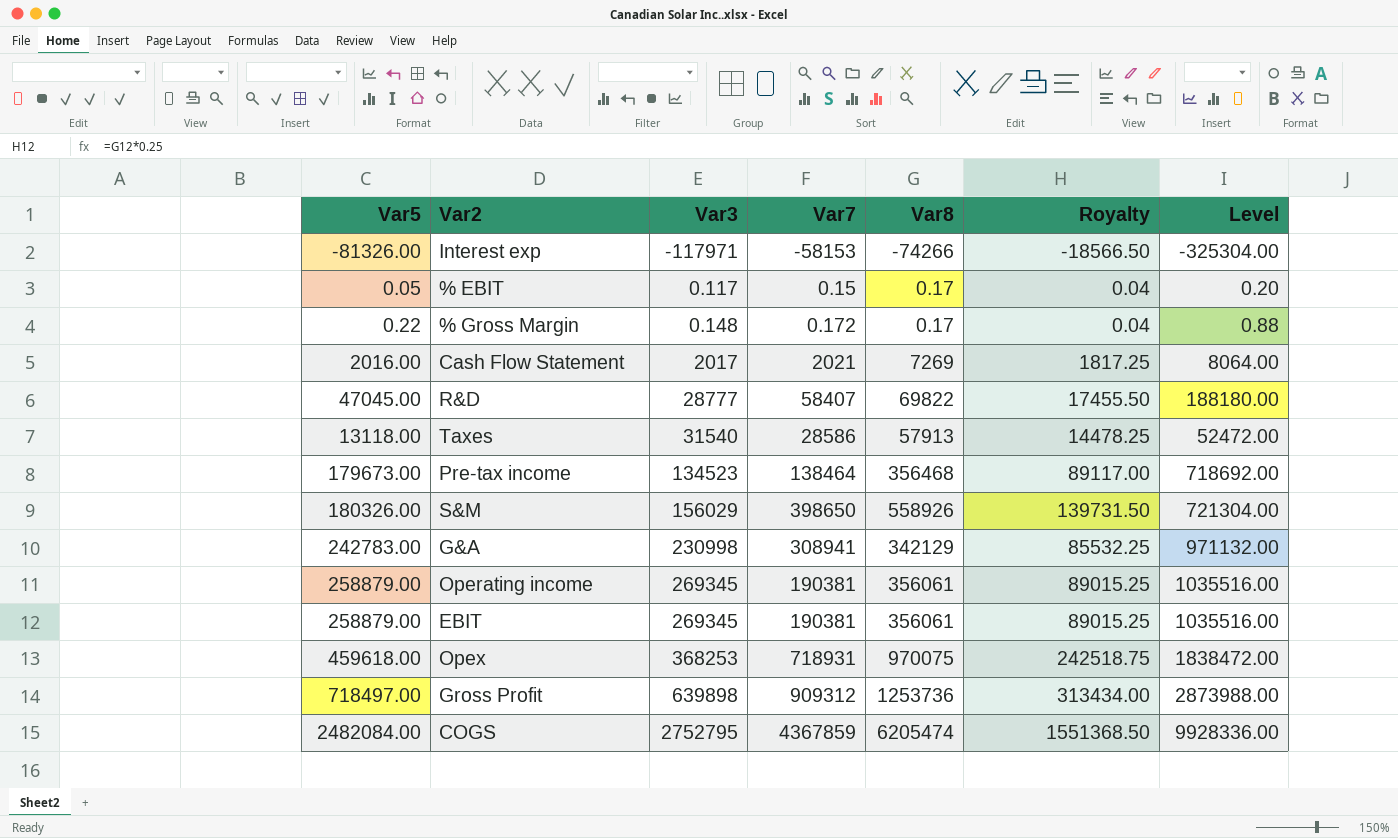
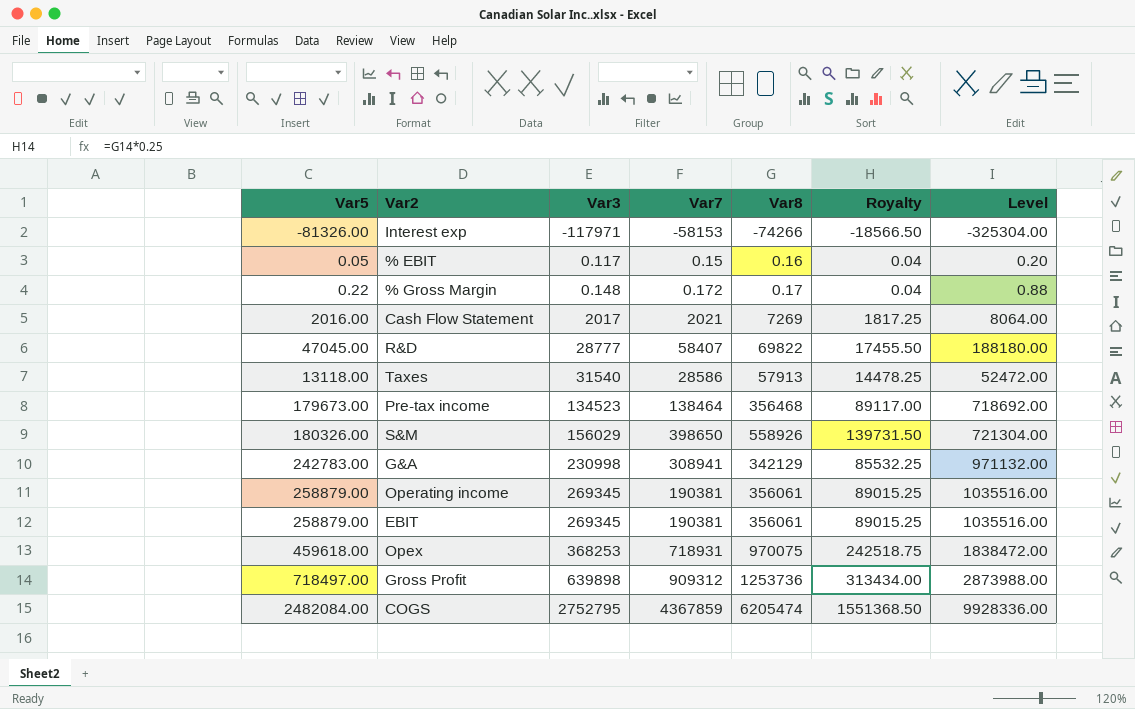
% EBIT | Var8: 0.17 -> 0.16

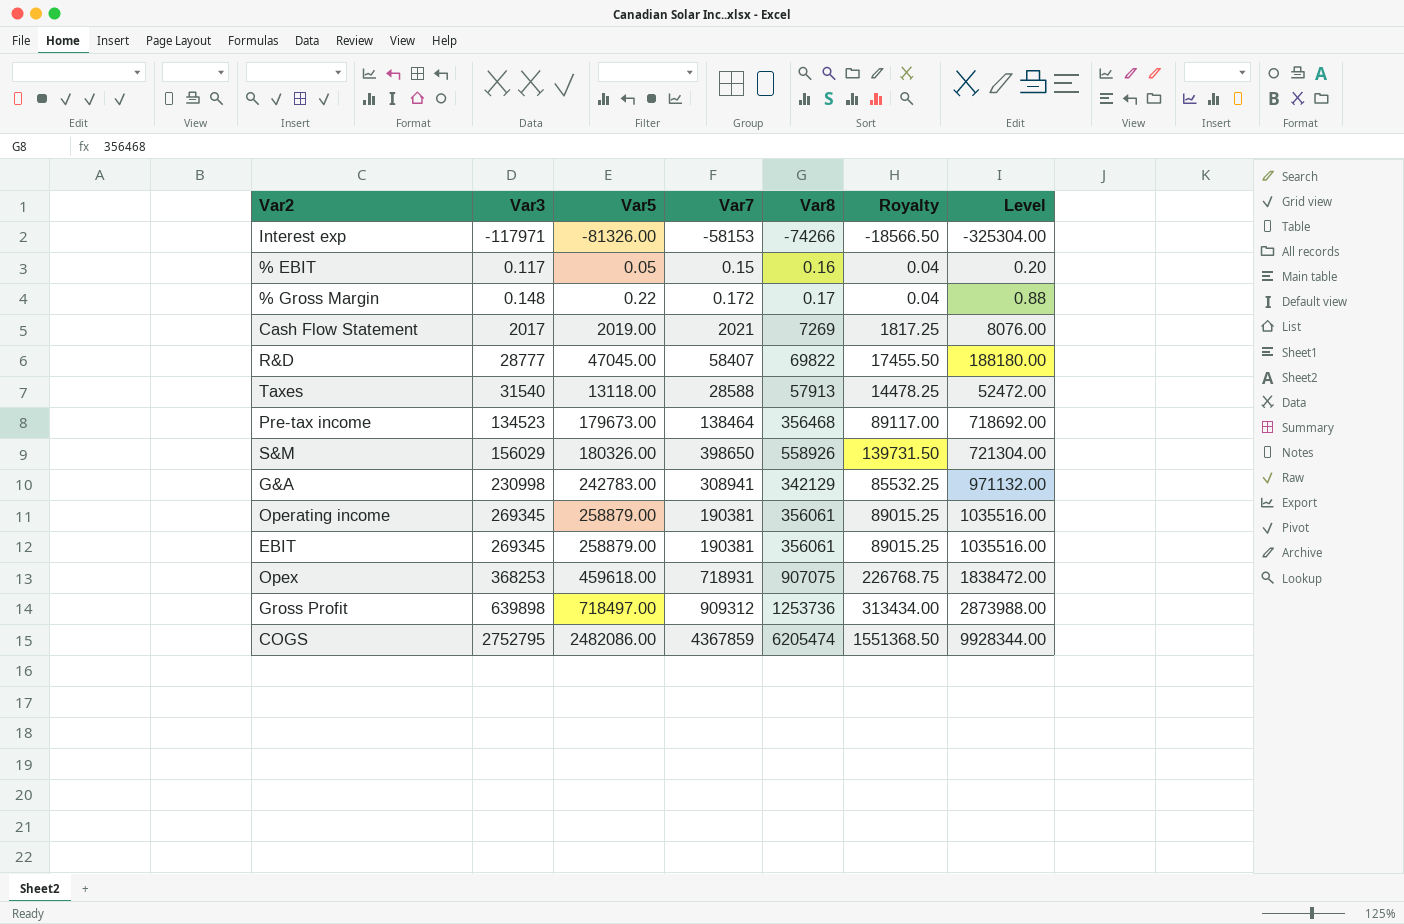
column Var5 | position: 1 -> 3
Cash Flow Statement | Var5: 2016.00 -> 2019.00
Cash Flow Statement | Level: 8064.00 -> 8076.00
Taxes | Var7: 28586 -> 28588
Opex | Var8: 970075 -> 907075
Opex | Royalty: 242518.75 -> 226768.75
COGS | Var5: 2482084.00 -> 2482086.00
COGS | Level: 9928336.00 -> 9928344.00

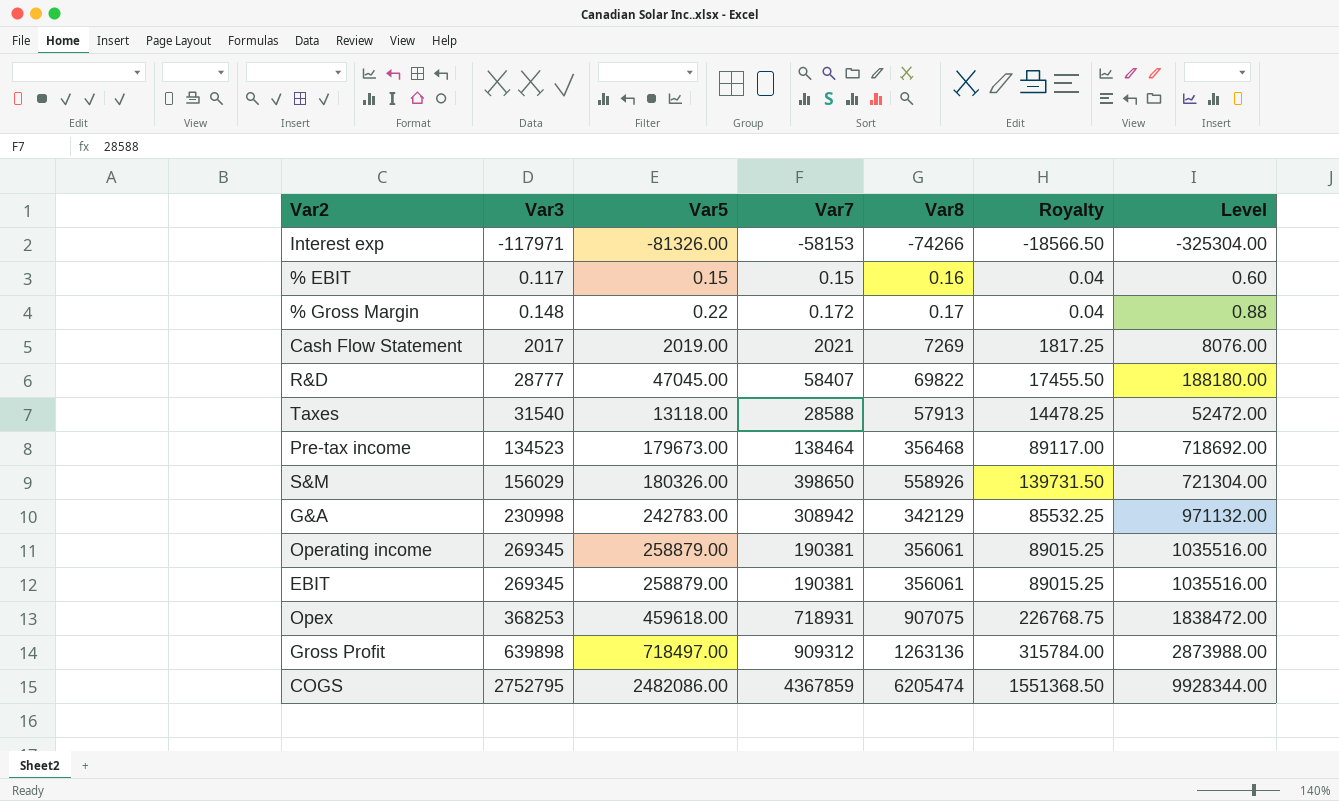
% EBIT | Var5: 0.05 -> 0.15
% EBIT | Level: 0.20 -> 0.60
G&A | Var7: 308941 -> 308942
Gross Profit | Var8: 1253736 -> 1263136
Gross Profit | Royalty: 313434.00 -> 315784.00

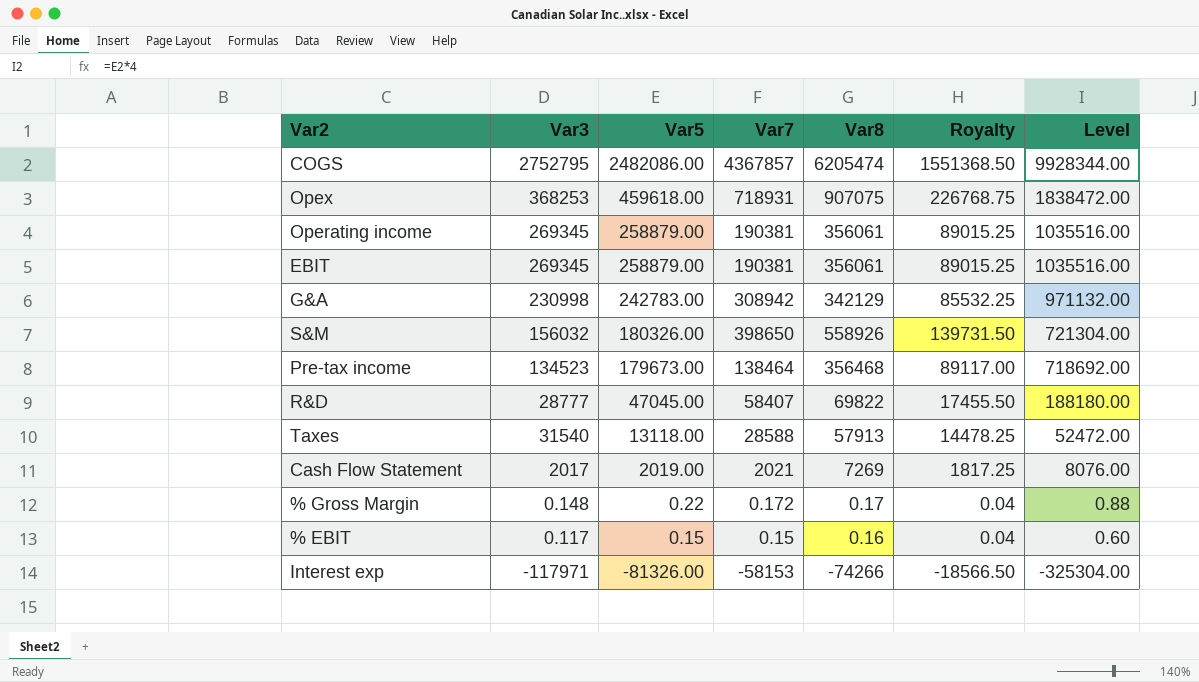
row order: Var3 ascending -> Var5 descending
row Gross Profit: 639898 | 718497.00 | 909312 | 1263136 | 315784.00 | 2873988.00 -> none
COGS | Var7: 4367859 -> 4367857
S&M | Var3: 156029 -> 156032

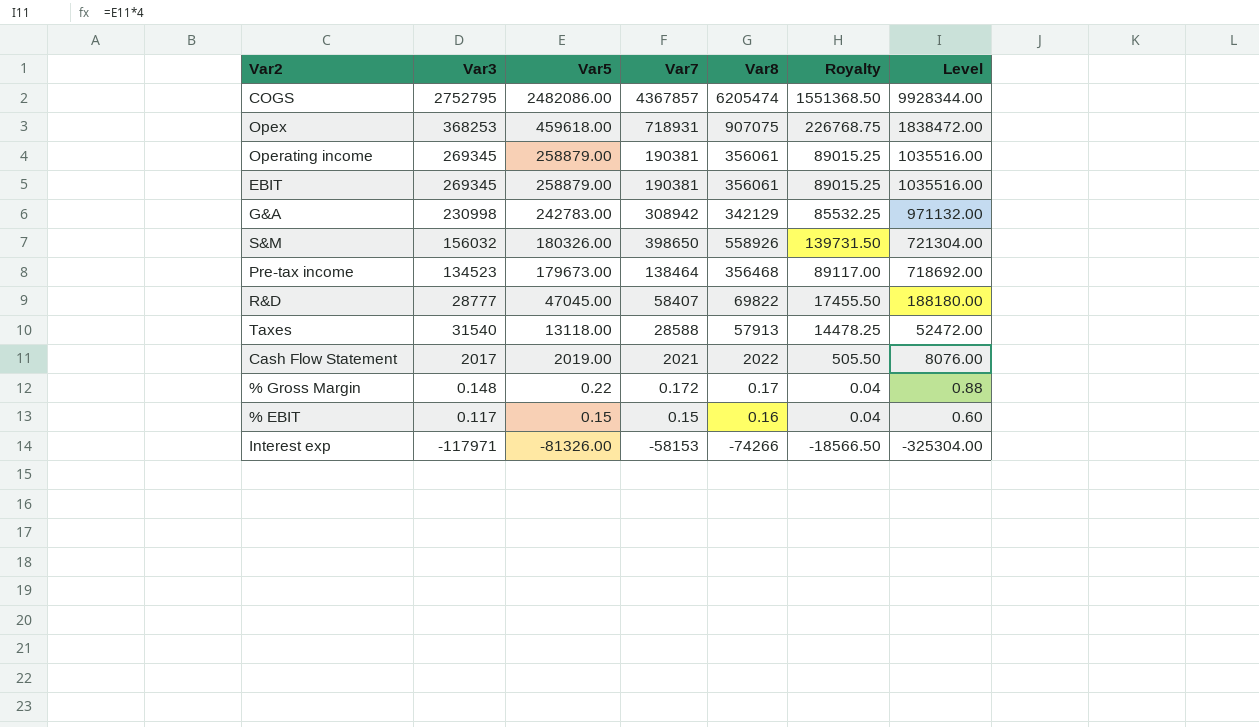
Cash Flow Statement | Var8: 7269 -> 2022
Cash Flow Statement | Royalty: 1817.25 -> 505.50

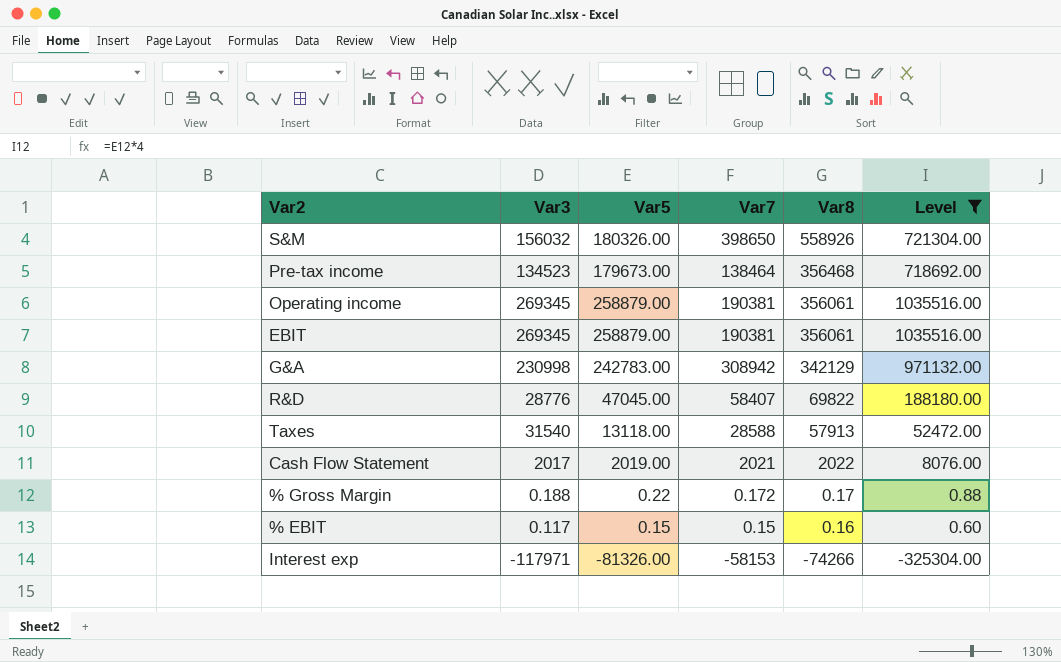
filter: none -> Level <= 1035516.00
row order: Var5 descending -> Var8 descending
column Royalty | formula: [Var8] * 0.25 -> none
R&D | Var3: 28777 -> 28776
% Gross Margin | Var3: 0.148 -> 0.188

